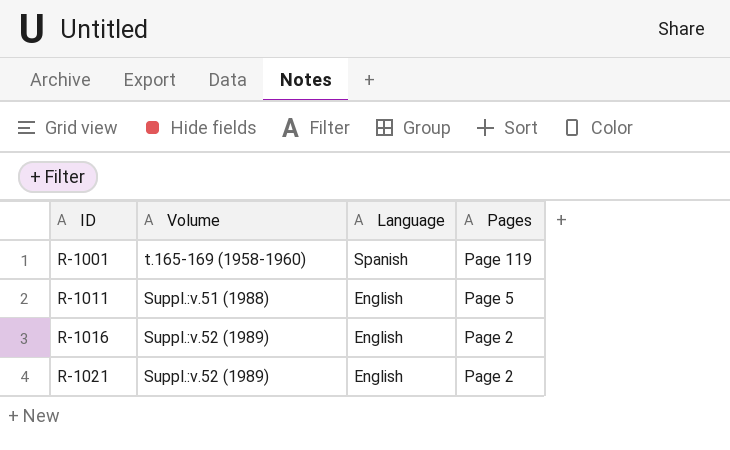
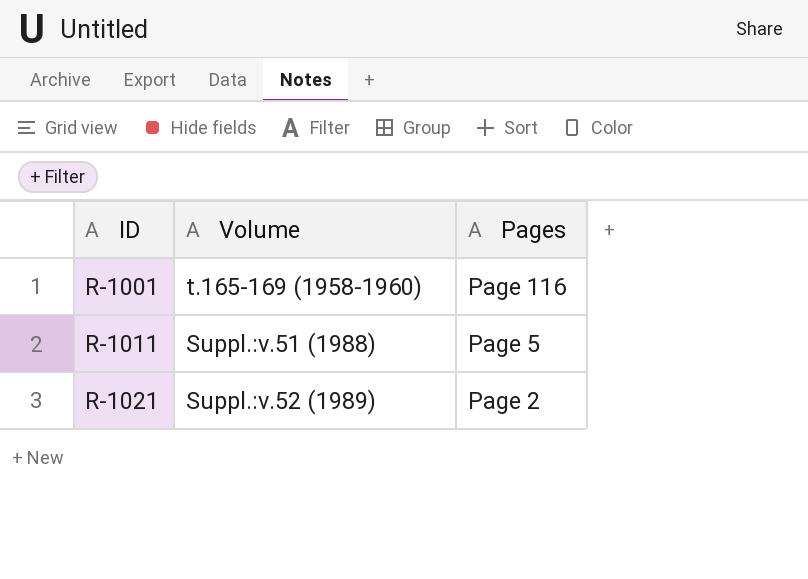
column Language | position: 3 -> none
row R-1016: Suppl.:v.52 (1989) | English | Page 2 -> none
R-1001 | Pages: Page 119 -> Page 116

